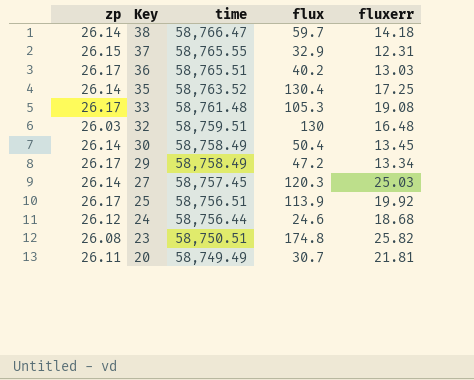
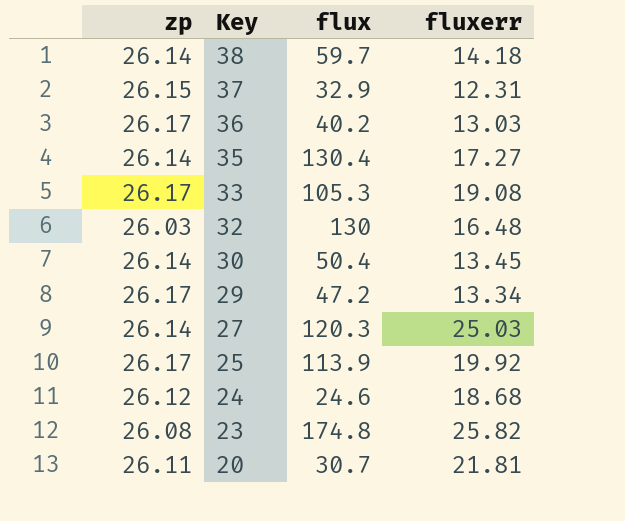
column time | position: 3 -> none
35 | fluxerr: 17.25 -> 17.27

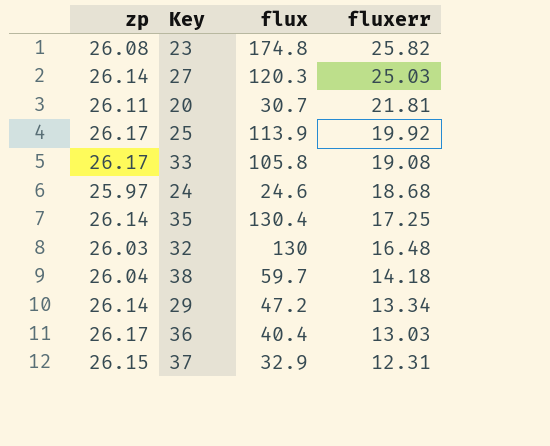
row order: Key descending -> fluxerr descending
row 30: 26.14 | 50.4 | 13.45 -> none
33 | flux: 105.3 -> 105.8
24 | zp: 26.12 -> 25.97
35 | fluxerr: 17.27 -> 17.25
38 | zp: 26.14 -> 26.04
29 | zp: 26.17 -> 26.14
36 | flux: 40.2 -> 40.4

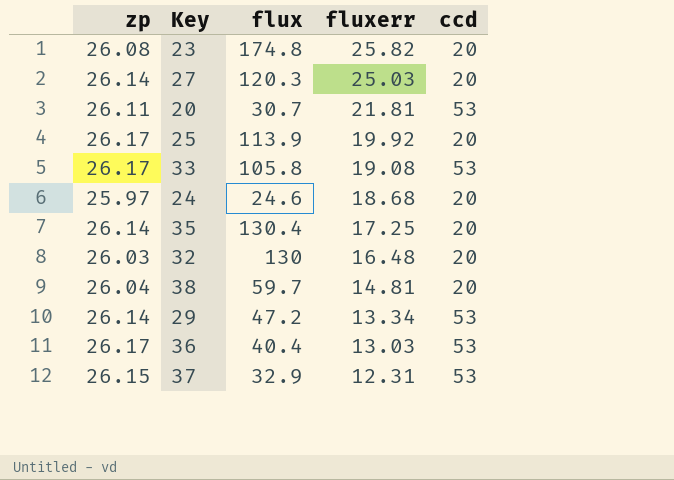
column ccd | position: none -> 5
38 | fluxerr: 14.18 -> 14.81

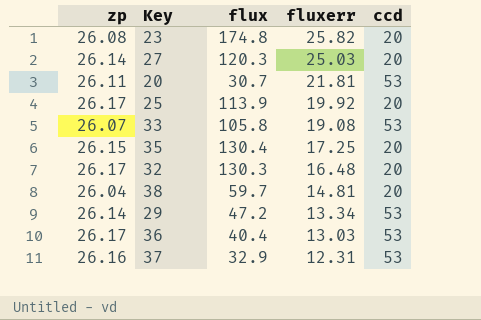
row 24: 25.97 | 24.6 | 18.68 | 20 -> none
33 | zp: 26.17 -> 26.07
35 | zp: 26.14 -> 26.15
32 | zp: 26.03 -> 26.17
32 | flux: 130 -> 130.3
37 | zp: 26.15 -> 26.16

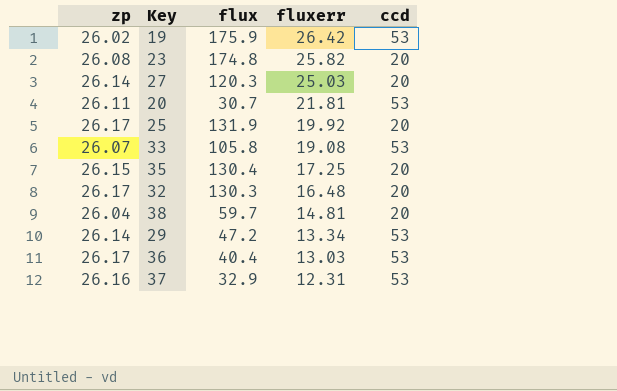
row 19: none -> 26.02 | 175.9 | 26.42 | 53
25 | flux: 113.9 -> 131.9

